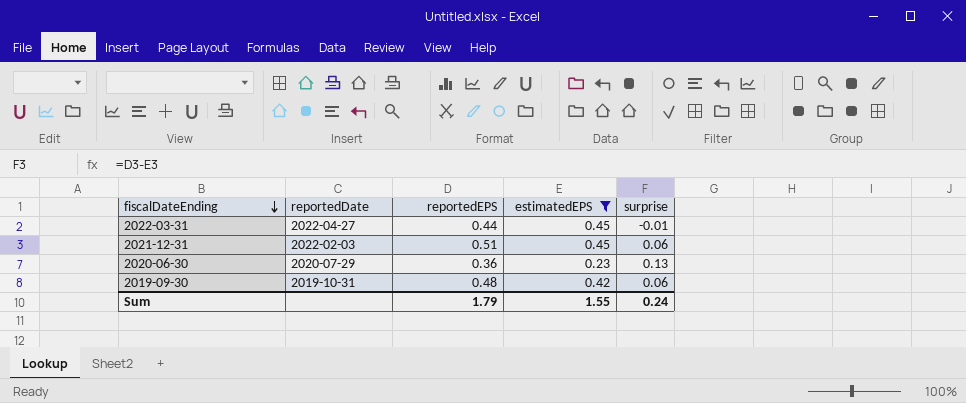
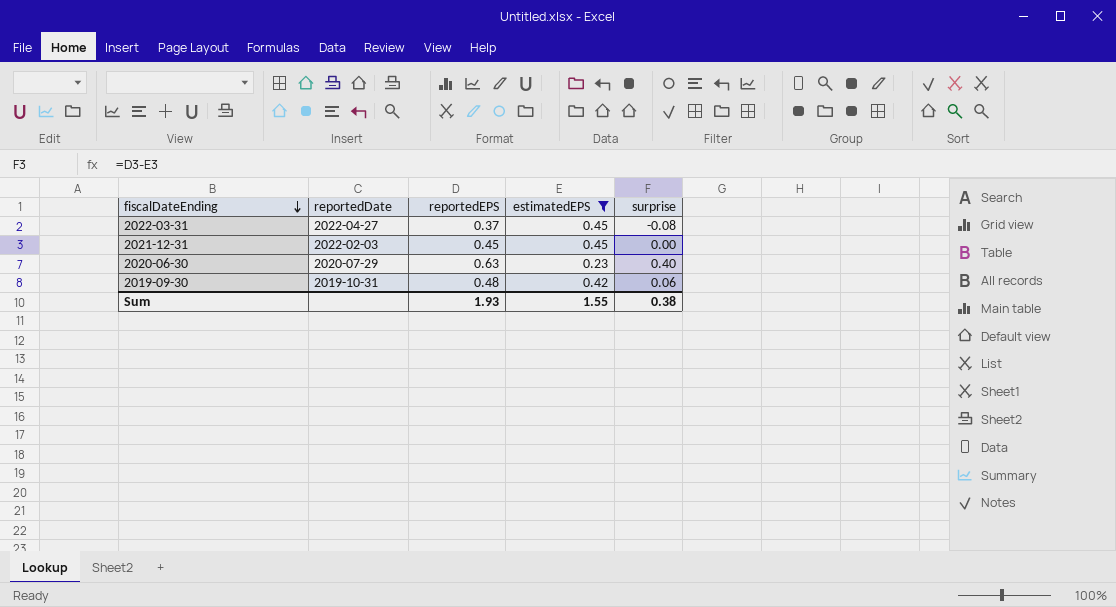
2022-03-31 | reportedEPS: 0.44 -> 0.37
2022-03-31 | surprise: -0.01 -> -0.08
2021-12-31 | reportedEPS: 0.51 -> 0.45
2021-12-31 | surprise: 0.06 -> 0.00
2020-06-30 | reportedEPS: 0.36 -> 0.63
2020-06-30 | surprise: 0.13 -> 0.40
Sum | reportedEPS: 1.79 -> 1.93
Sum | surprise: 0.24 -> 0.38

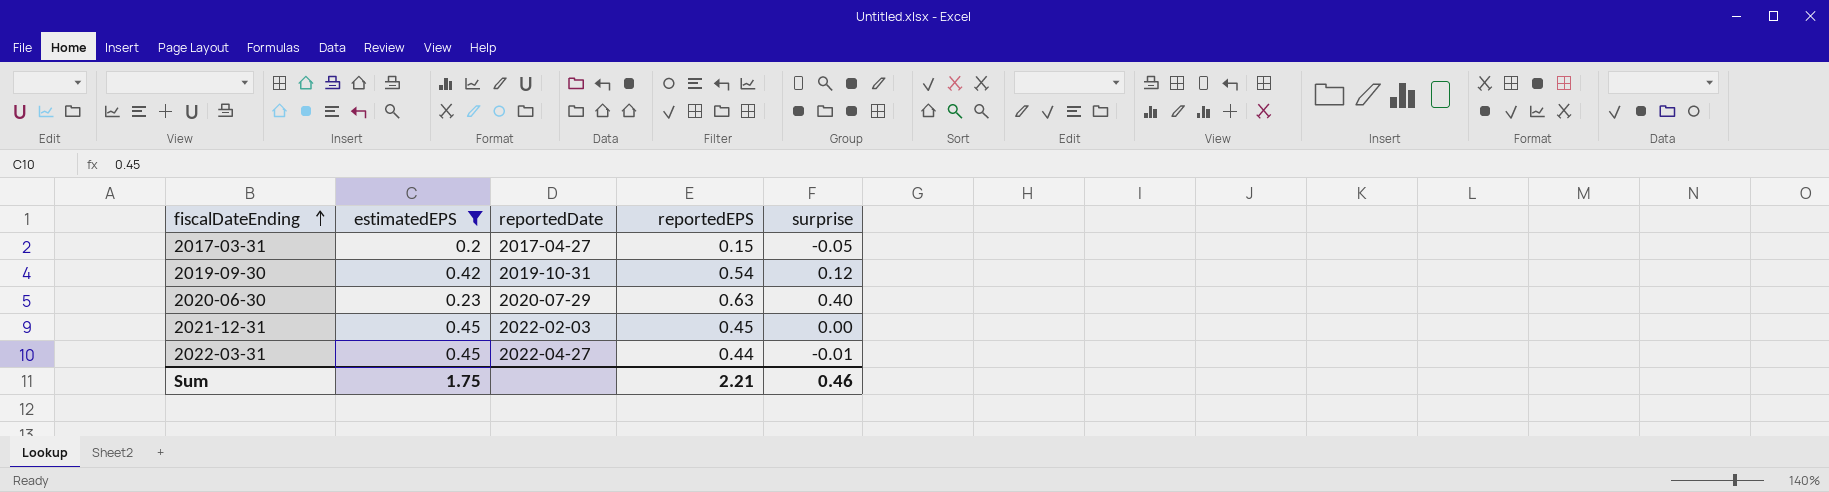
row order: fiscalDateEnding descending -> fiscalDateEnding ascending
column estimatedEPS | position: 4 -> 2
row 2017-03-31: none -> 0.2 | 2017-04-27 | 0.15 | -0.05
2019-09-30 | reportedEPS: 0.48 -> 0.54
2019-09-30 | surprise: 0.06 -> 0.12
2022-03-31 | reportedEPS: 0.37 -> 0.44
2022-03-31 | surprise: -0.08 -> -0.01
Sum | estimatedEPS: 1.55 -> 1.75
Sum | reportedEPS: 1.93 -> 2.21
Sum | surprise: 0.38 -> 0.46

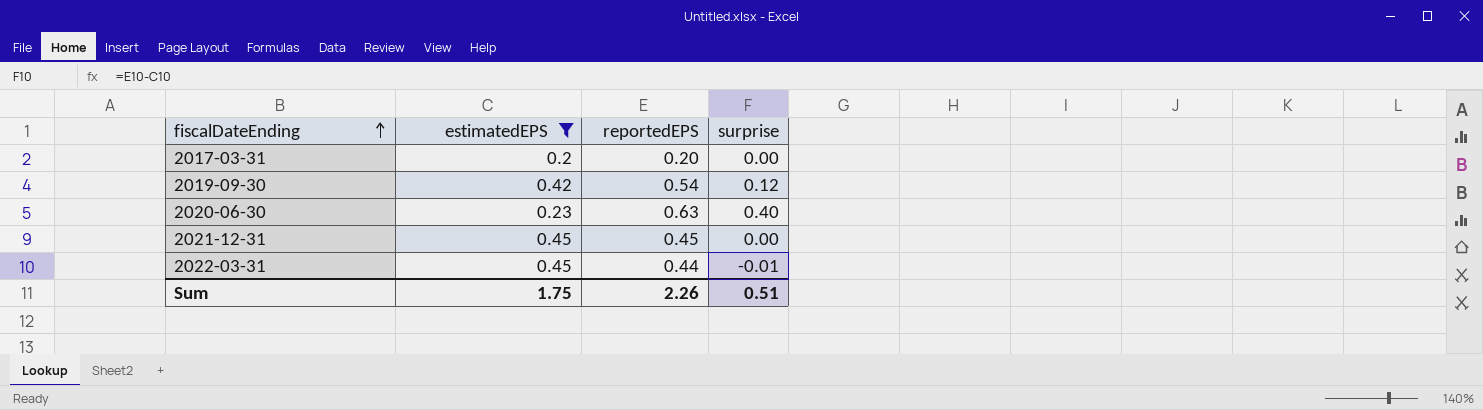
column reportedDate | position: 3 -> none
2017-03-31 | reportedEPS: 0.15 -> 0.20
2017-03-31 | surprise: -0.05 -> 0.00
Sum | reportedEPS: 2.21 -> 2.26
Sum | surprise: 0.46 -> 0.51

